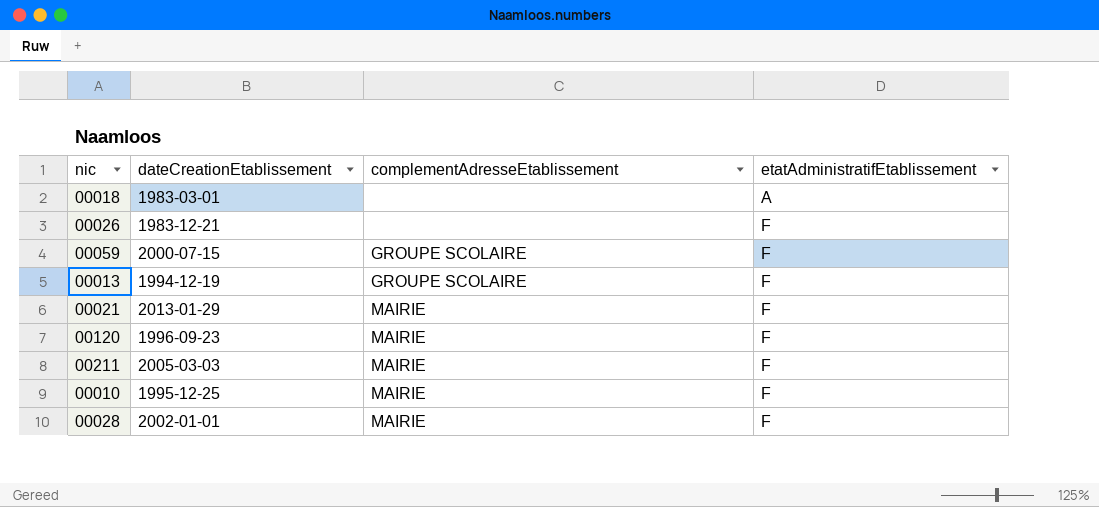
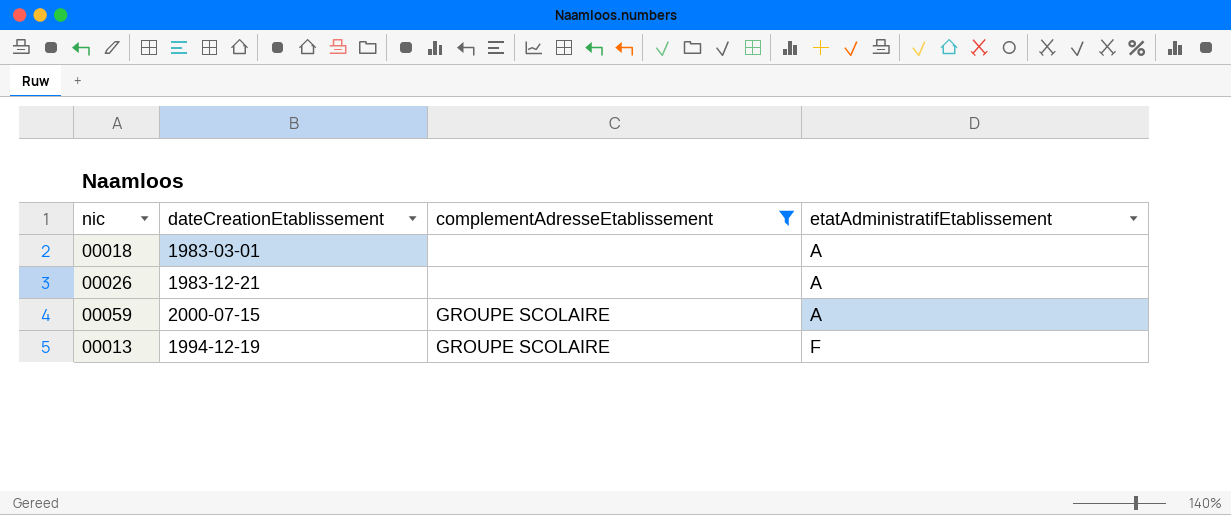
filter: none -> complementAdresseEtablissement != MAIRIE
00026 | etatAdministratifEtablissement: F -> A
00059 | etatAdministratifEtablissement: F -> A

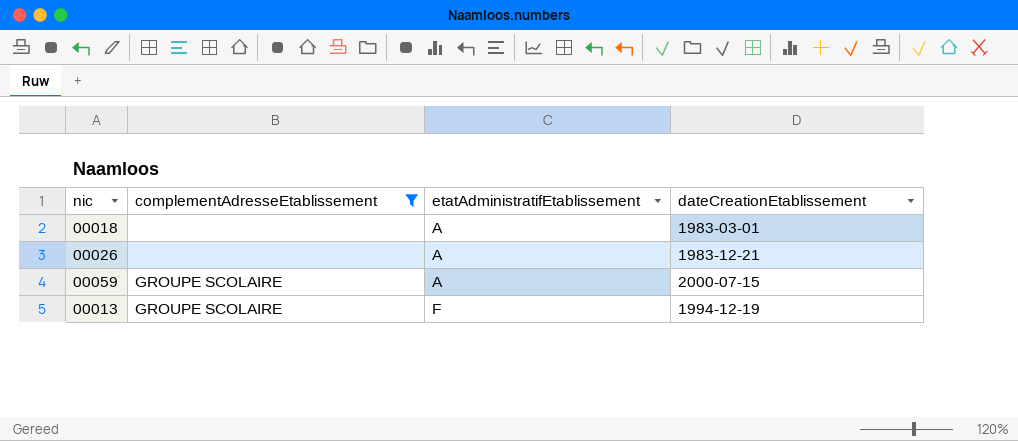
column dateCreationEtablissement | position: 2 -> 4

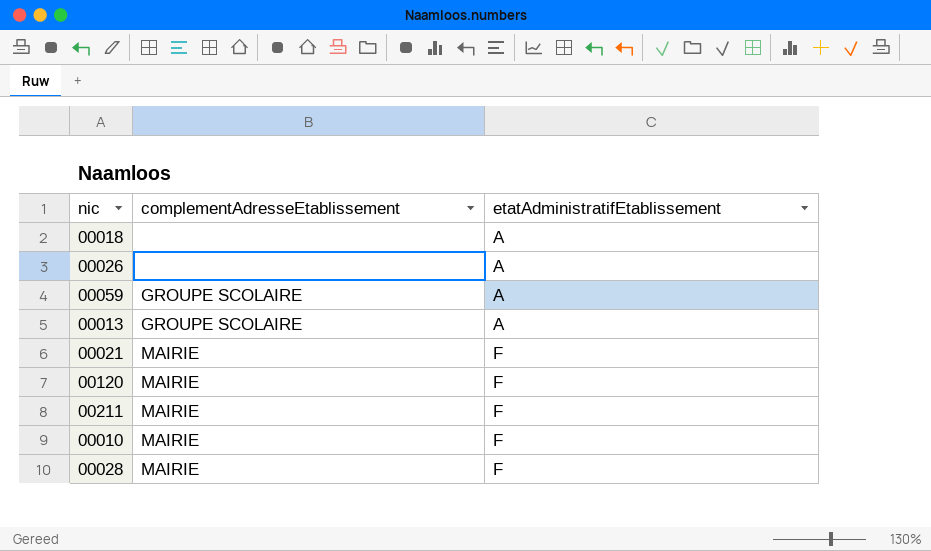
filter: complementAdresseEtablissement != MAIRIE -> none
column dateCreationEtablissement | position: 4 -> none
00013 | etatAdministratifEtablissement: F -> A

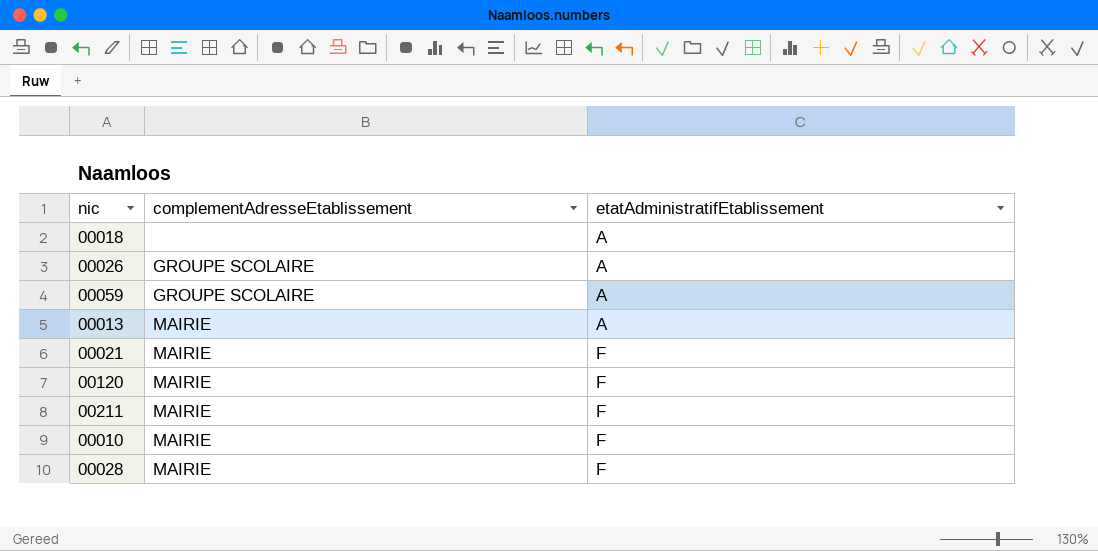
00026 | complementAdresseEtablissement: none -> GROUPE SCOLAIRE
00013 | complementAdresseEtablissement: GROUPE SCOLAIRE -> MAIRIE

